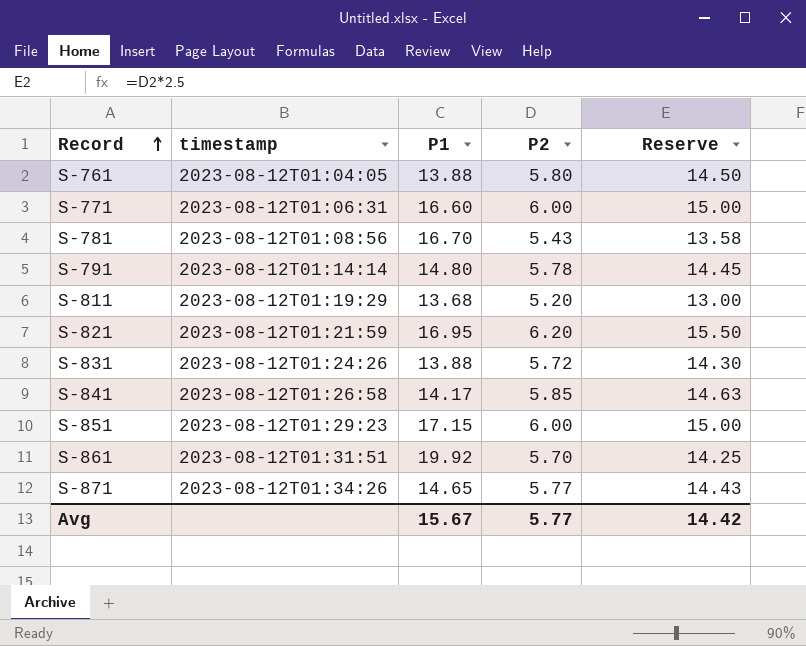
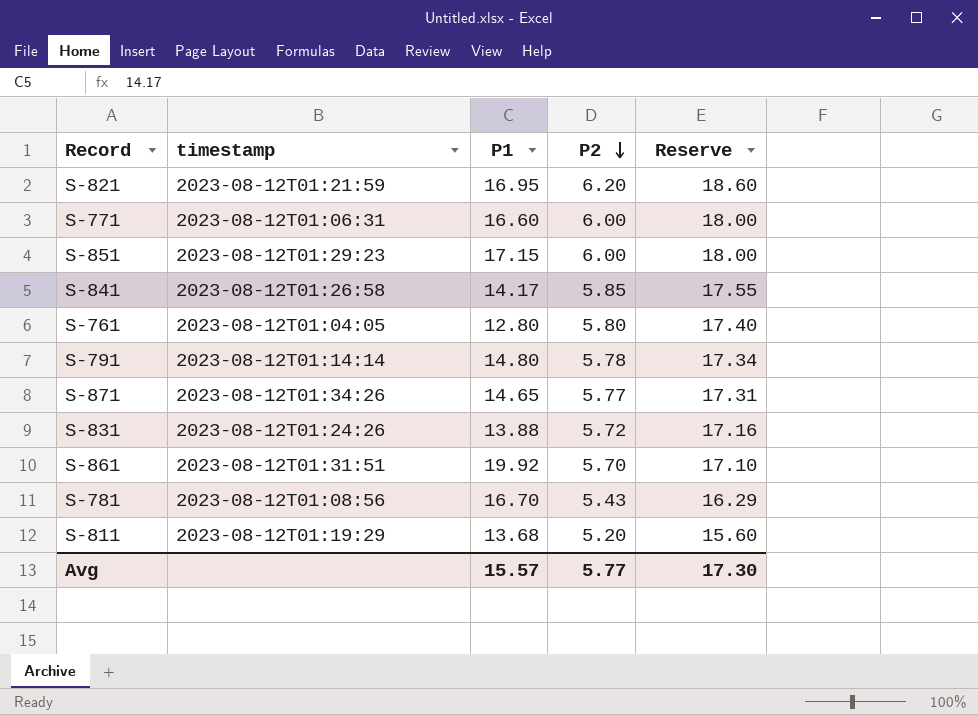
row order: Record ascending -> P2 descending
column Reserve | formula: [P2] * 2.5 -> [P2] * 3
S-761 | P1: 13.88 -> 12.80
Avg | P1: 15.67 -> 15.57
Avg | Reserve: 14.42 -> 17.30

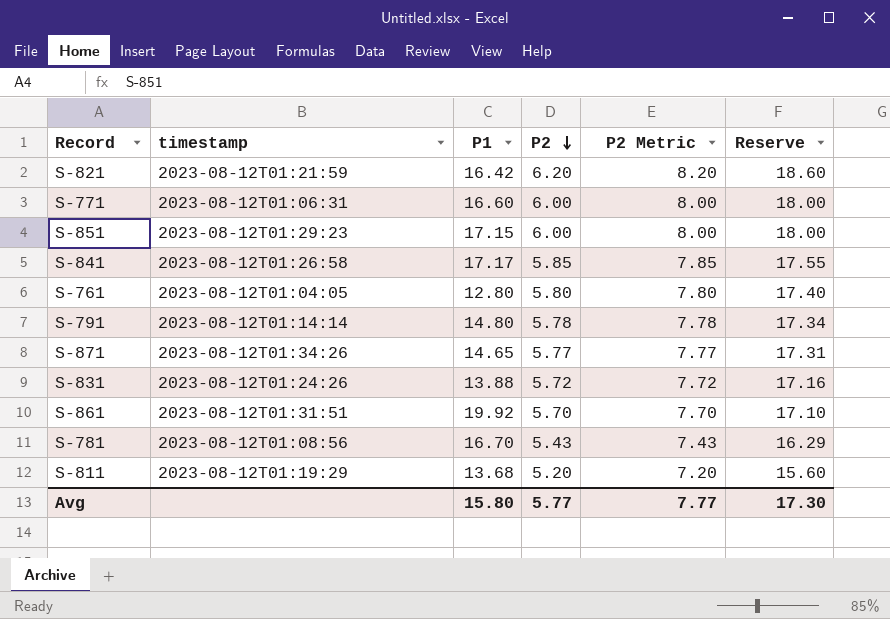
column P2 Metric | formula: none -> [P2] + 2
S-821 | P1: 16.95 -> 16.42
S-841 | P1: 14.17 -> 17.17
Avg | P1: 15.57 -> 15.80

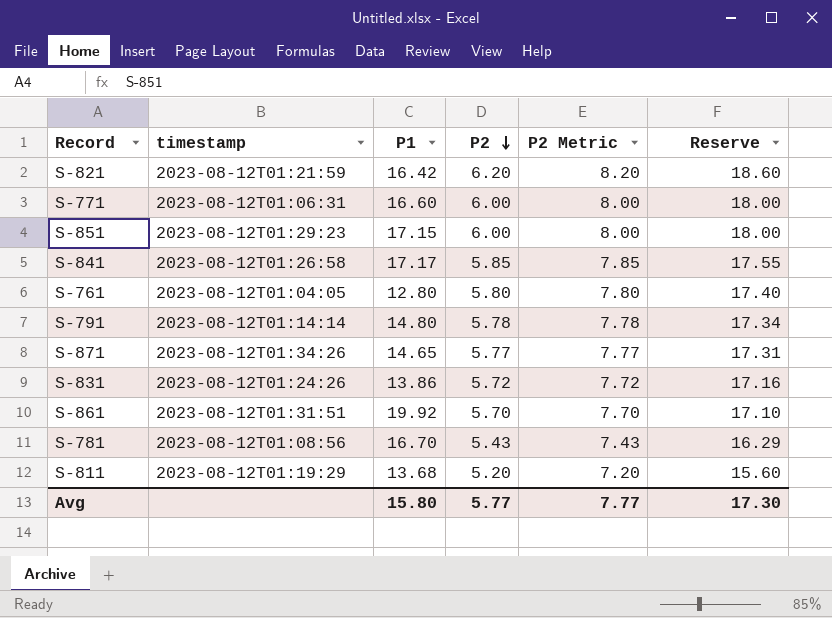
S-831 | P1: 13.88 -> 13.86

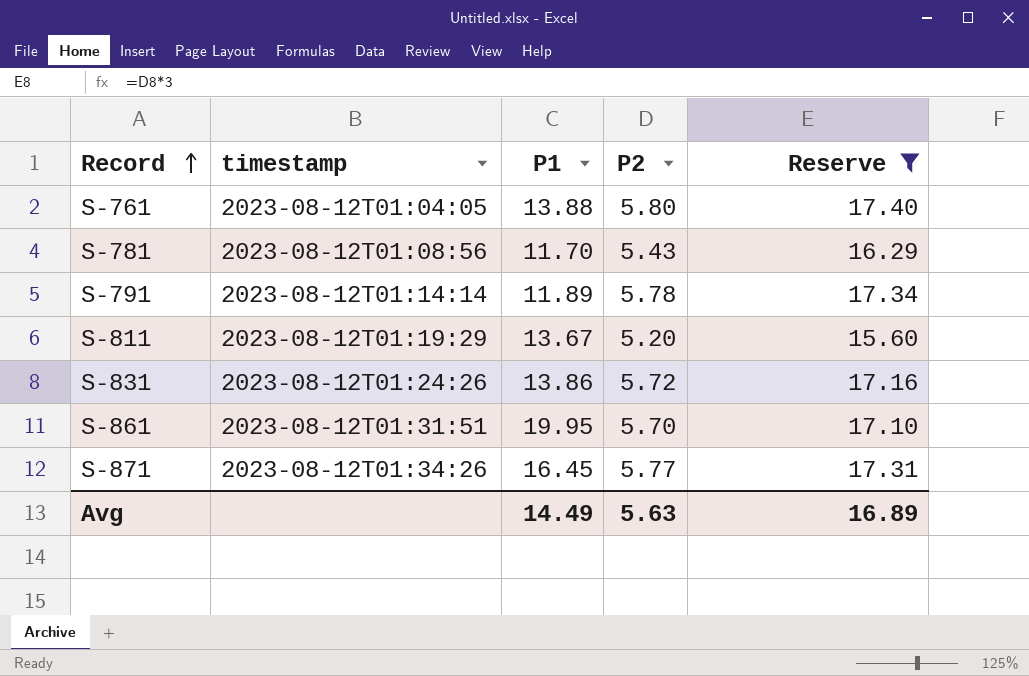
filter: none -> Reserve <= 17.40
row order: P2 descending -> Record ascending
column P2 Metric | formula: [P2] + 2 -> none
S-761 | P1: 12.80 -> 13.88
S-781 | P1: 16.70 -> 11.70
S-791 | P1: 14.80 -> 11.89
S-811 | P1: 13.68 -> 13.67
S-861 | P1: 19.92 -> 19.95
S-871 | P1: 14.65 -> 16.45
Avg | P1: 15.80 -> 14.49
Avg | P2: 5.77 -> 5.63
Avg | Reserve: 17.30 -> 16.89

